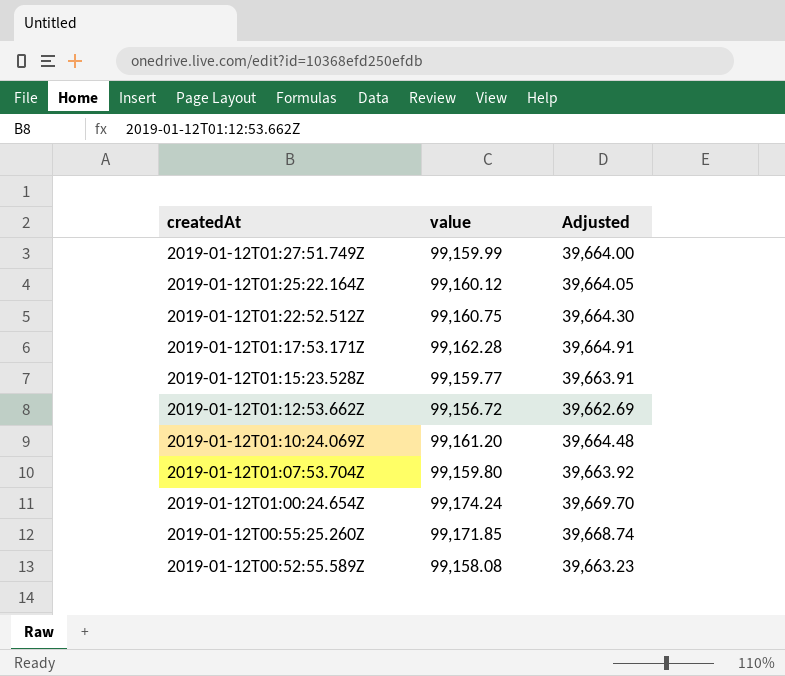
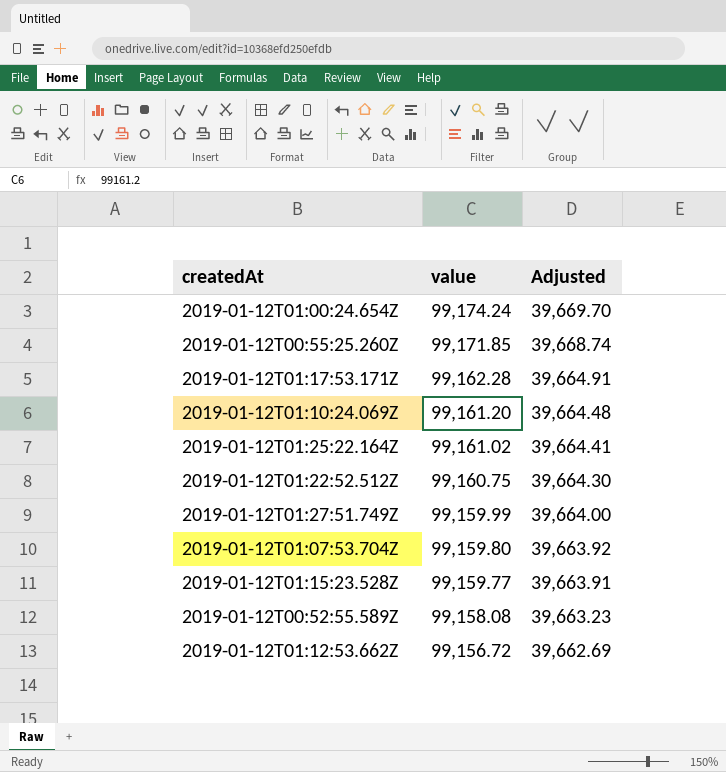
row order: createdAt descending -> value descending
2019-01-12T01:25:22.164Z | value: 99,160.12 -> 99,161.02
2019-01-12T01:25:22.164Z | Adjusted: 39,664.05 -> 39,664.41

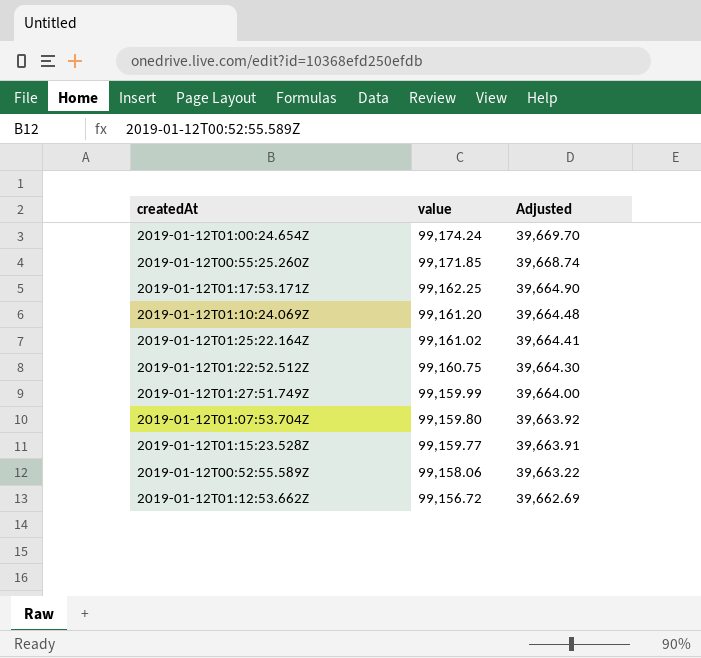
2019-01-12T01:17:53.171Z | value: 99,162.28 -> 99,162.25
2019-01-12T01:17:53.171Z | Adjusted: 39,664.91 -> 39,664.90
2019-01-12T00:52:55.589Z | value: 99,158.08 -> 99,158.06
2019-01-12T00:52:55.589Z | Adjusted: 39,663.23 -> 39,663.22

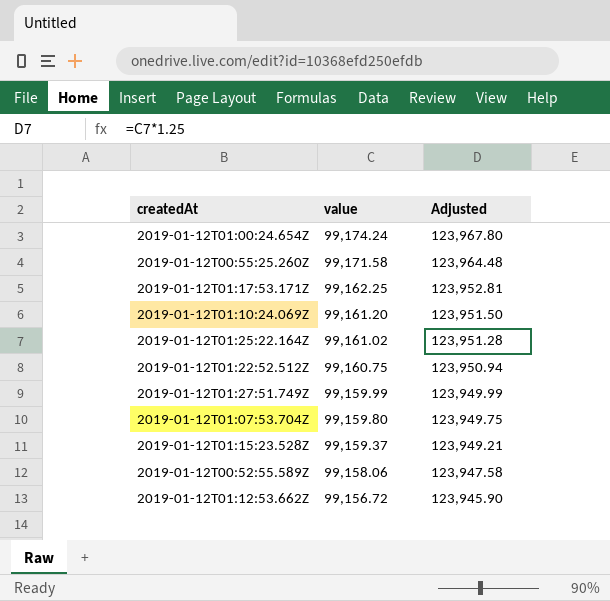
column Adjusted | formula: [value] * 0.4 -> [value] * 1.25
2019-01-12T00:55:25.260Z | value: 99,171.85 -> 99,171.58
2019-01-12T01:15:23.528Z | value: 99,159.77 -> 99,159.37

